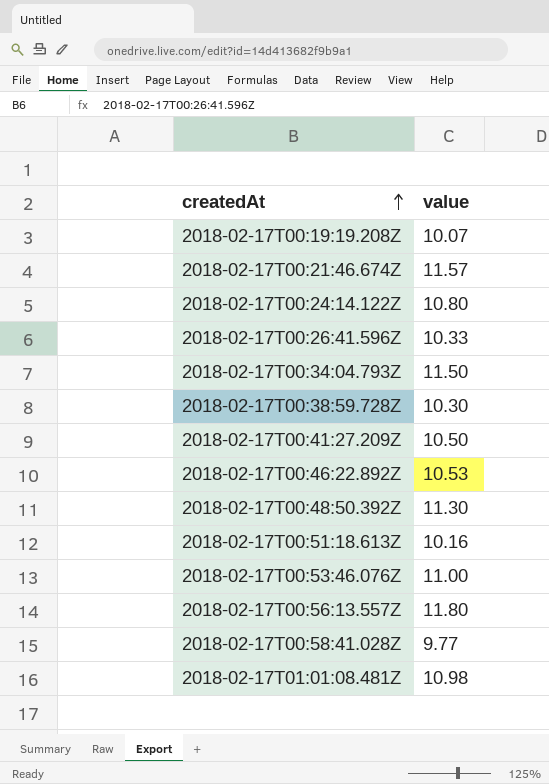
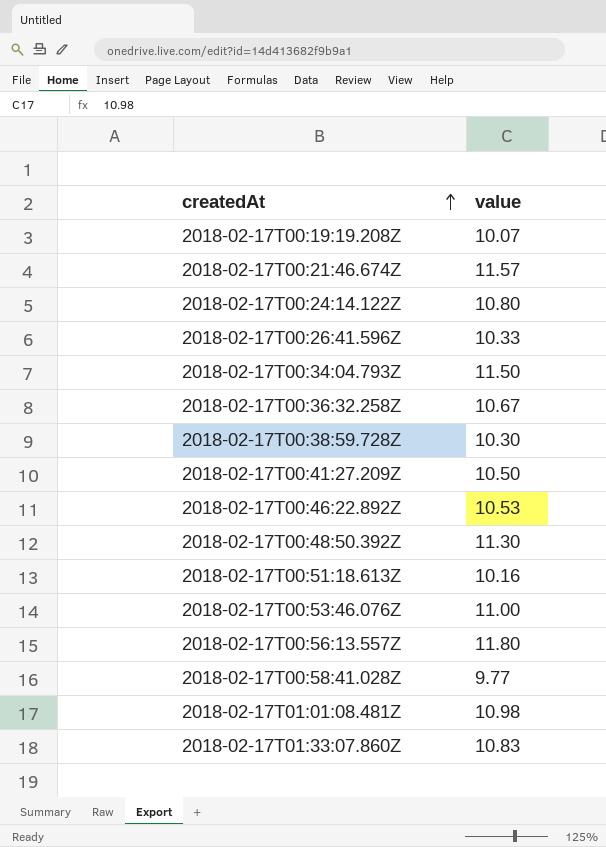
row 2018-02-17T00:36:32.258Z: none -> 10.67
row 2018-02-17T01:33:07.860Z: none -> 10.83

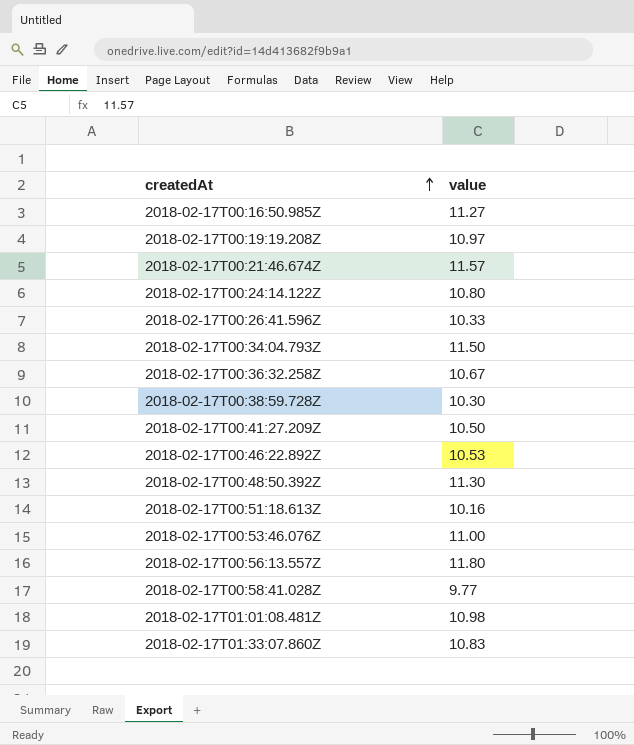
row 2018-02-17T00:16:50.985Z: none -> 11.27
2018-02-17T00:19:19.208Z | value: 10.07 -> 10.97

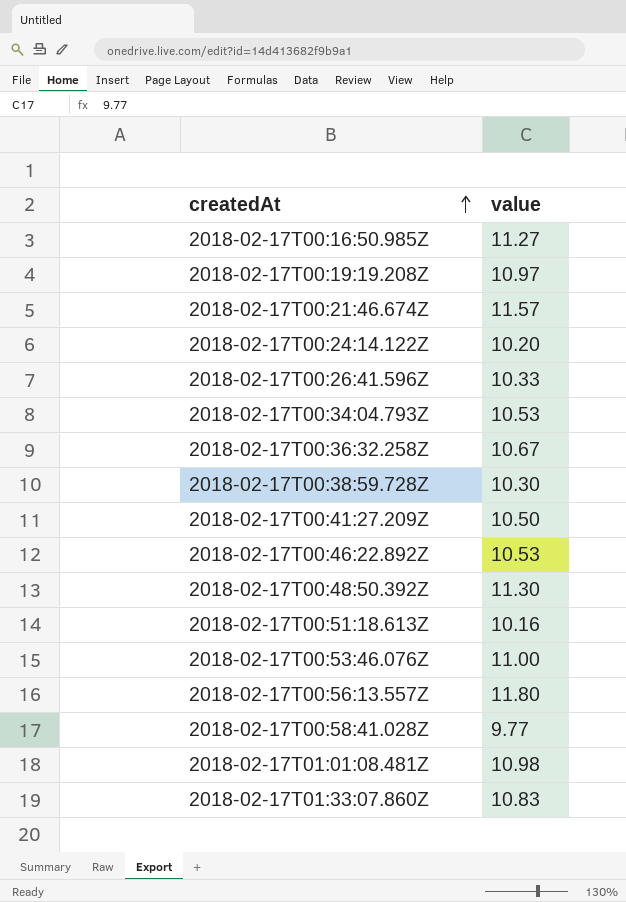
2018-02-17T00:24:14.122Z | value: 10.80 -> 10.20
2018-02-17T00:34:04.793Z | value: 11.50 -> 10.53

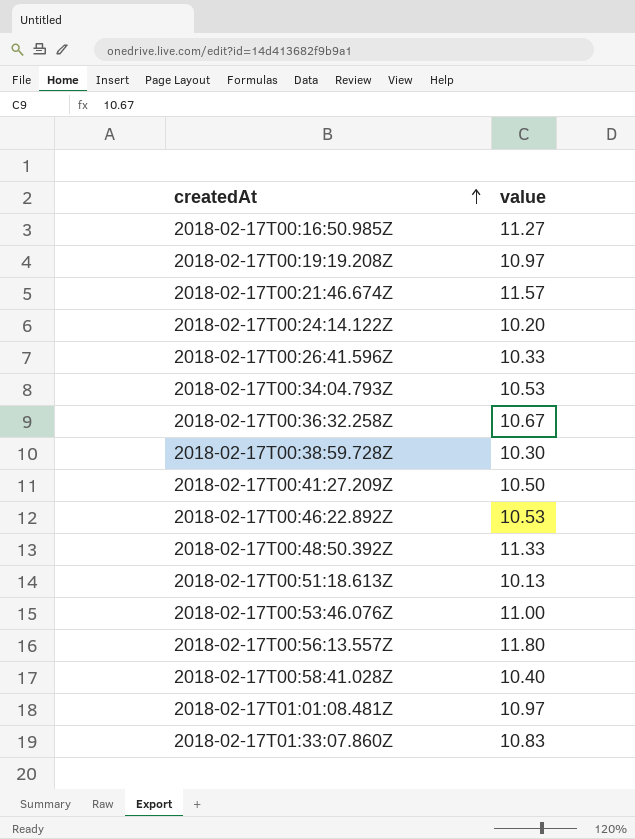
2018-02-17T00:48:50.392Z | value: 11.30 -> 11.33
2018-02-17T00:51:18.613Z | value: 10.16 -> 10.13
2018-02-17T00:58:41.028Z | value: 9.77 -> 10.40
2018-02-17T01:01:08.481Z | value: 10.98 -> 10.97

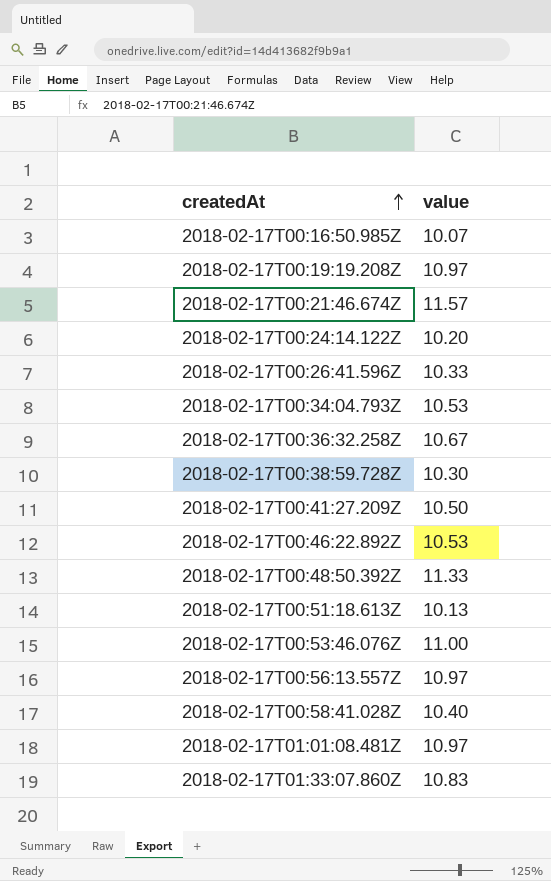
2018-02-17T00:16:50.985Z | value: 11.27 -> 10.07
2018-02-17T00:56:13.557Z | value: 11.80 -> 10.97

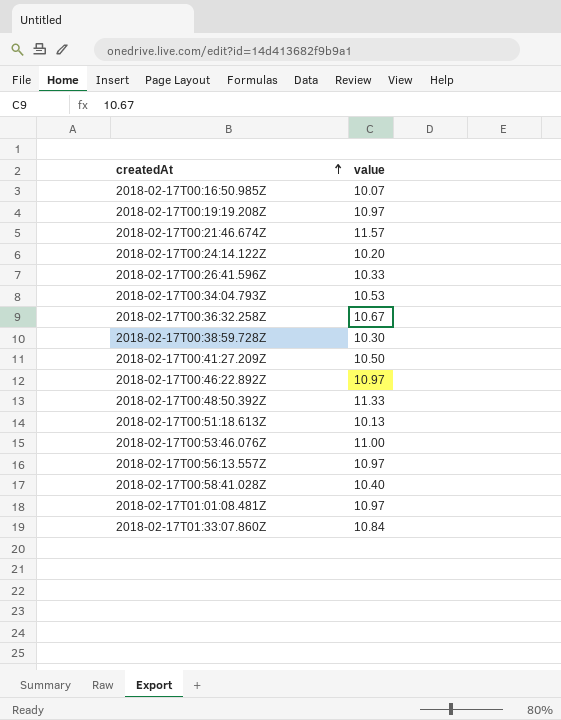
2018-02-17T00:46:22.892Z | value: 10.53 -> 10.97
2018-02-17T01:33:07.860Z | value: 10.83 -> 10.84

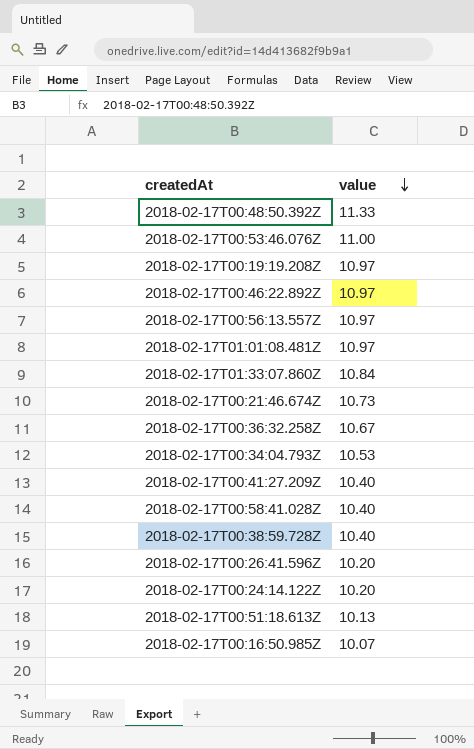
row order: createdAt ascending -> value descending
2018-02-17T00:21:46.674Z | value: 11.57 -> 10.73
2018-02-17T00:41:27.209Z | value: 10.50 -> 10.40
2018-02-17T00:38:59.728Z | value: 10.30 -> 10.40
2018-02-17T00:26:41.596Z | value: 10.33 -> 10.20

